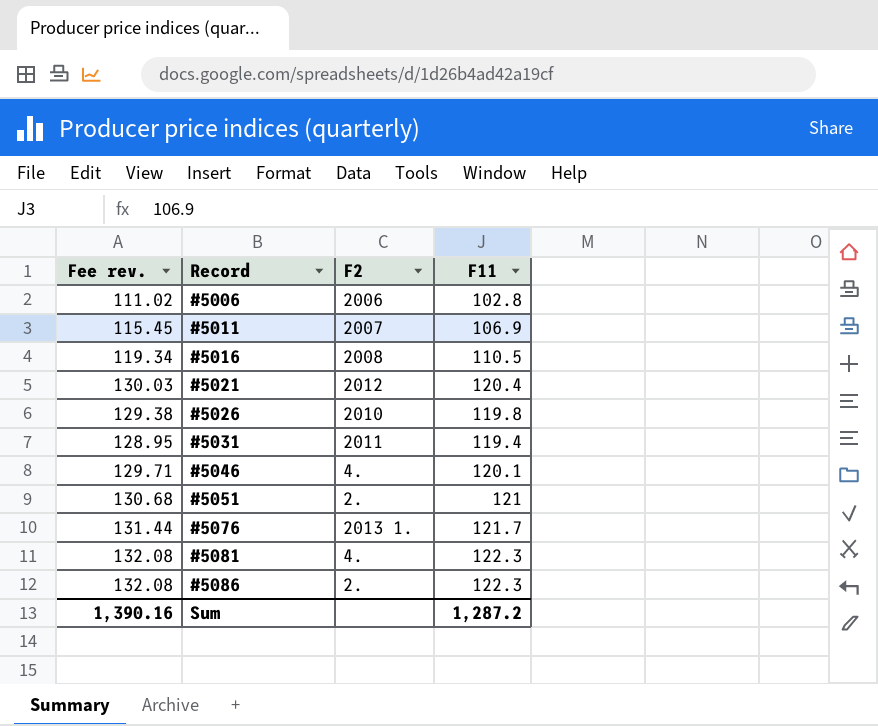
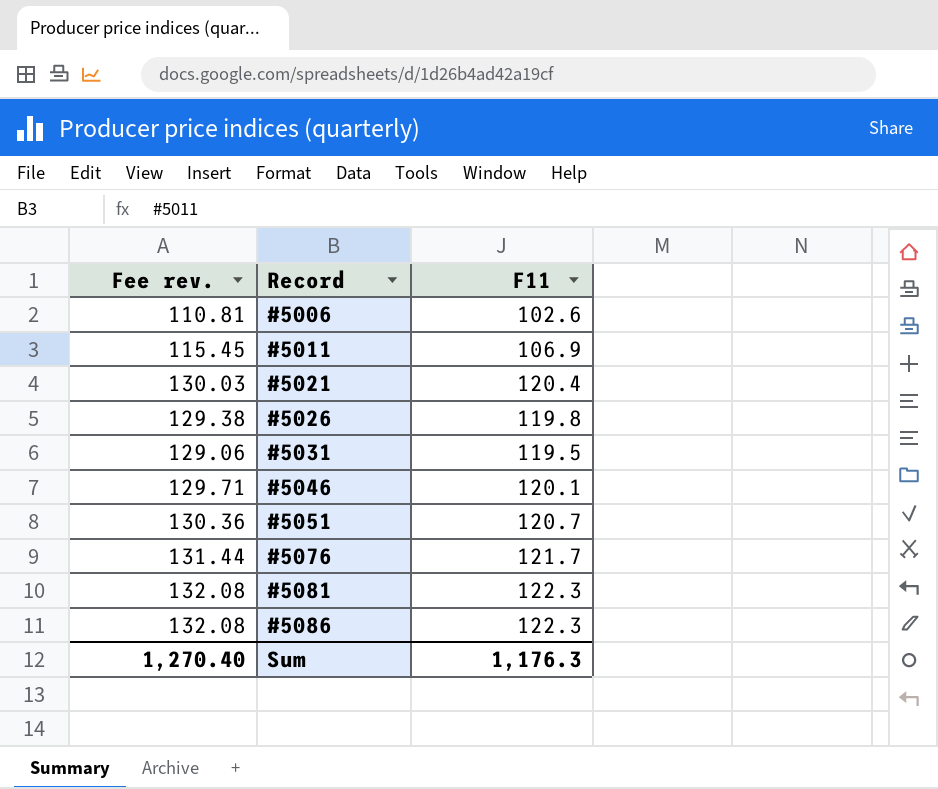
column F2 | position: 3 -> none
row #5016: 119.34 | 2008 | 110.5 -> none
#5006 | Fee rev.: 111.02 -> 110.81
#5006 | F11: 102.8 -> 102.6
#5031 | Fee rev.: 128.95 -> 129.06
#5031 | F11: 119.4 -> 119.5
#5051 | Fee rev.: 130.68 -> 130.36
#5051 | F11: 121 -> 120.7
Sum | Fee rev.: 1,390.16 -> 1,270.40
Sum | F11: 1,287.2 -> 1,176.3

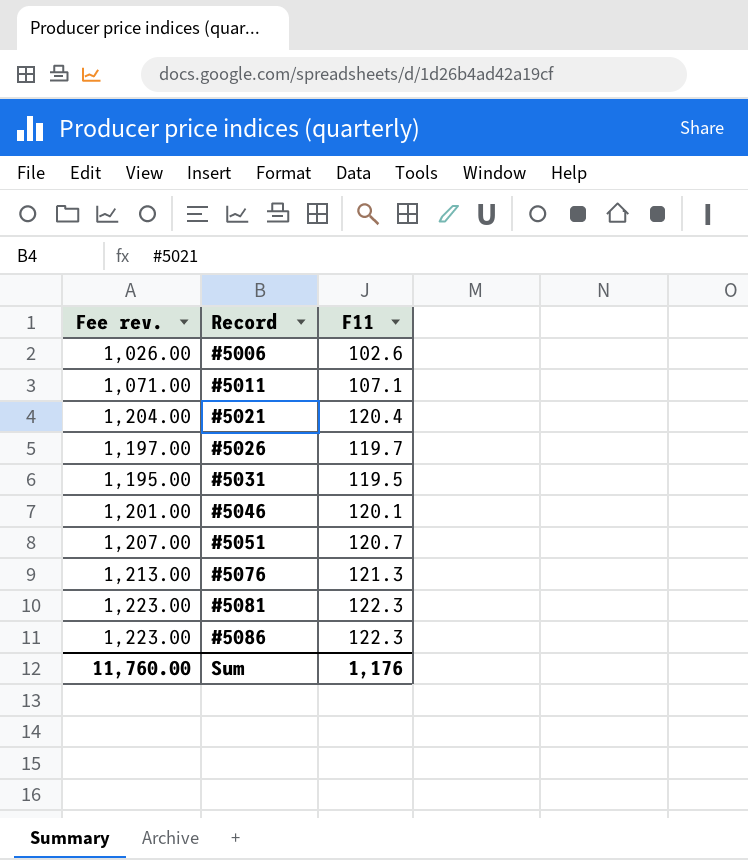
column Fee rev. | formula: [F11] * 1.08 -> [F11] * 10
#5011 | F11: 106.9 -> 107.1
#5026 | F11: 119.8 -> 119.7
#5076 | F11: 121.7 -> 121.3
Sum | Fee rev.: 1,270.40 -> 11,760.00
Sum | F11: 1,176.3 -> 1,176

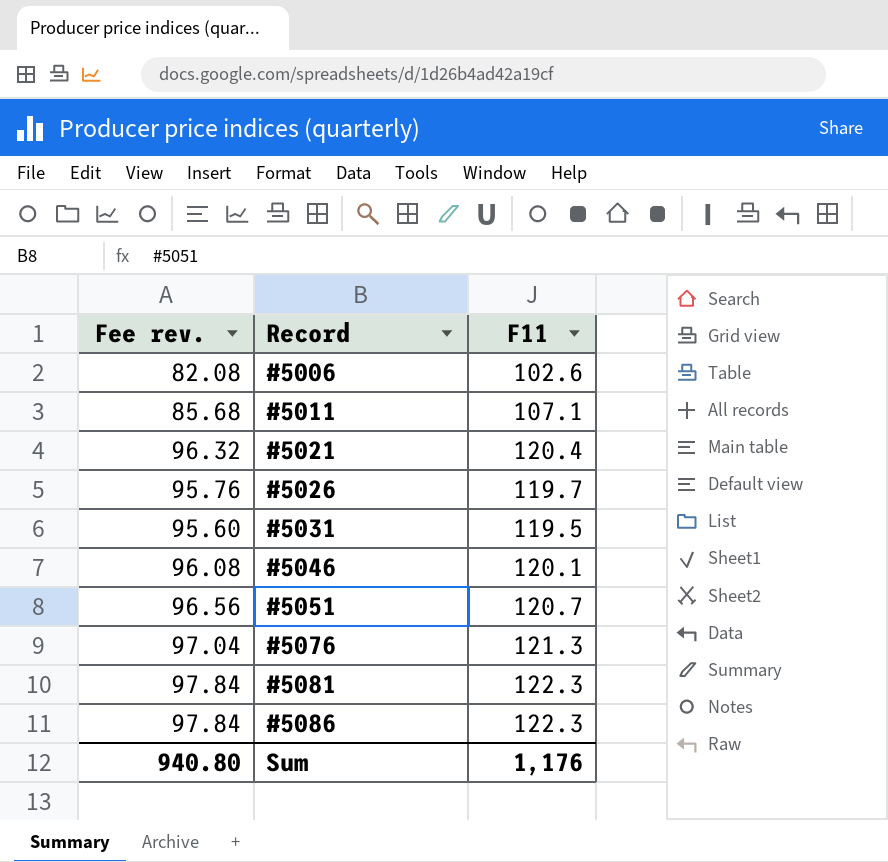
column Fee rev. | formula: [F11] * 10 -> [F11] * 0.8
Sum | Fee rev.: 11,760.00 -> 940.80

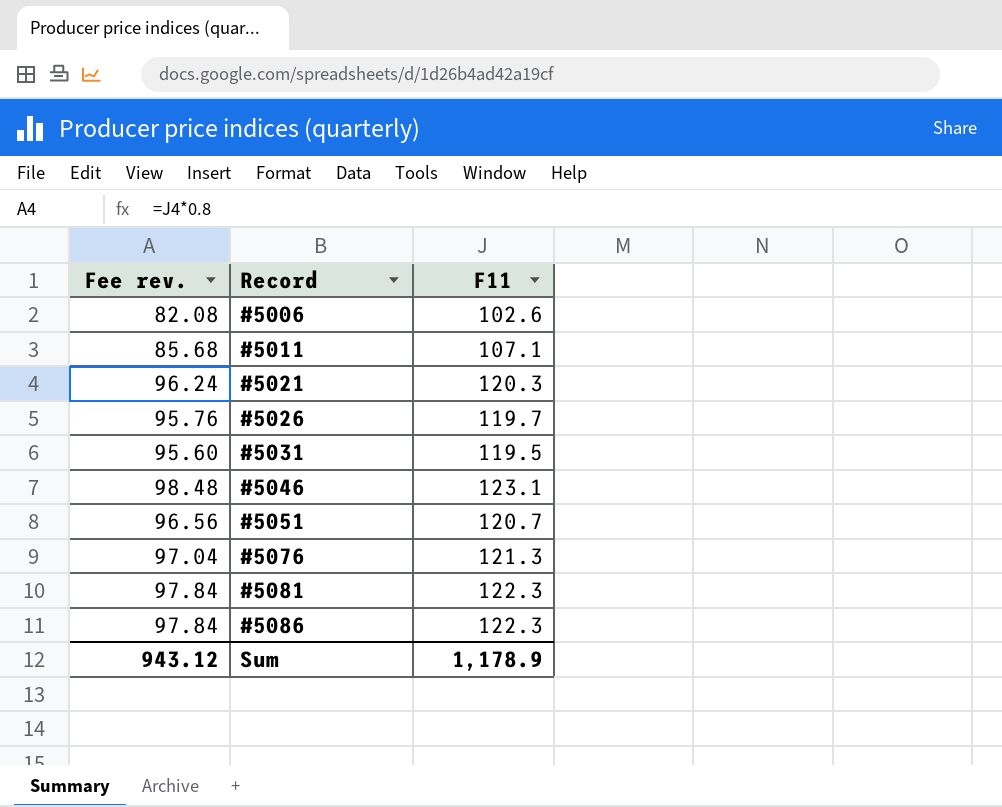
#5021 | Fee rev.: 96.32 -> 96.24
#5021 | F11: 120.4 -> 120.3
#5046 | Fee rev.: 96.08 -> 98.48
#5046 | F11: 120.1 -> 123.1
Sum | Fee rev.: 940.80 -> 943.12
Sum | F11: 1,176 -> 1,178.9

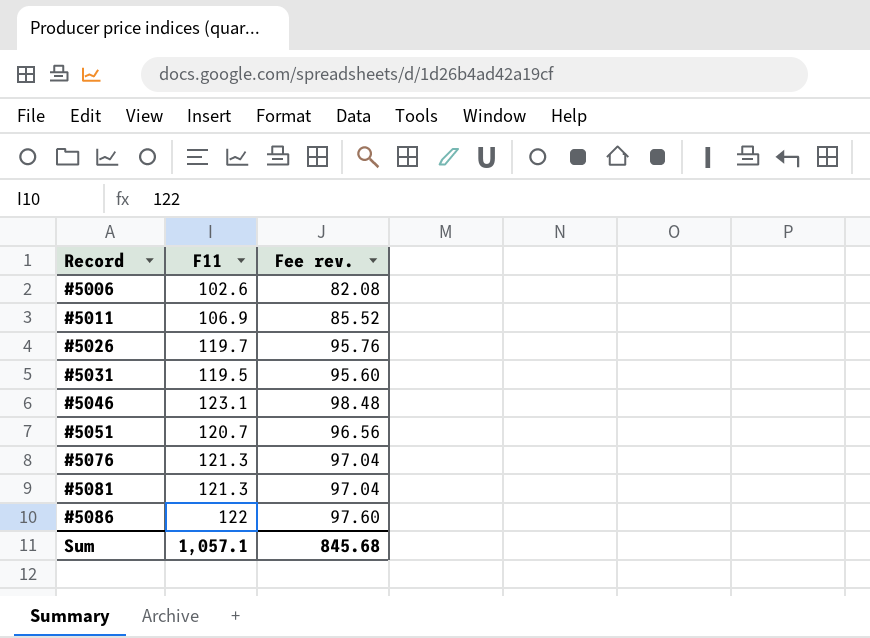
column Fee rev. | position: 1 -> 3
row #5021: 96.24 | 120.3 -> none
#5011 | F11: 107.1 -> 106.9
#5011 | Fee rev.: 85.68 -> 85.52
#5081 | F11: 122.3 -> 121.3
#5081 | Fee rev.: 97.84 -> 97.04
#5086 | F11: 122.3 -> 122
#5086 | Fee rev.: 97.84 -> 97.60
Sum | F11: 1,178.9 -> 1,057.1
Sum | Fee rev.: 943.12 -> 845.68

